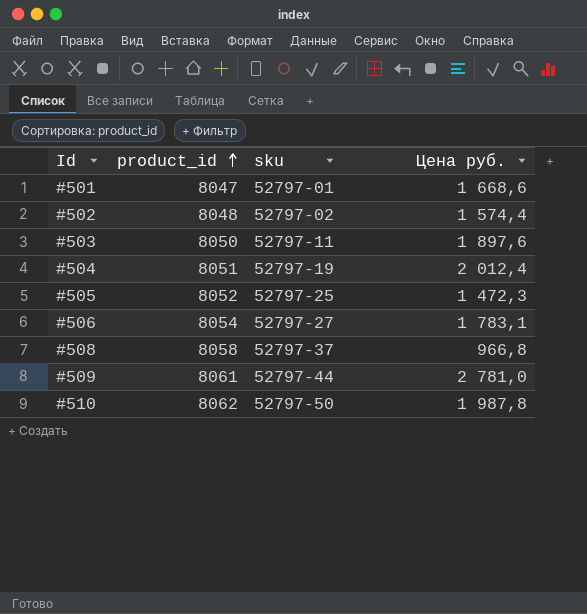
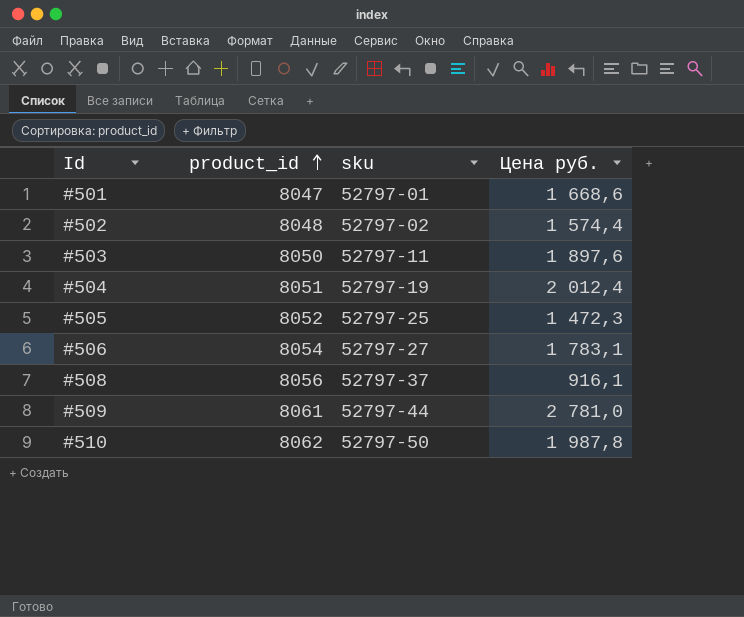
#508 | product_id: 8058 -> 8056
#508 | Цена руб.: 966,8 -> 916,1

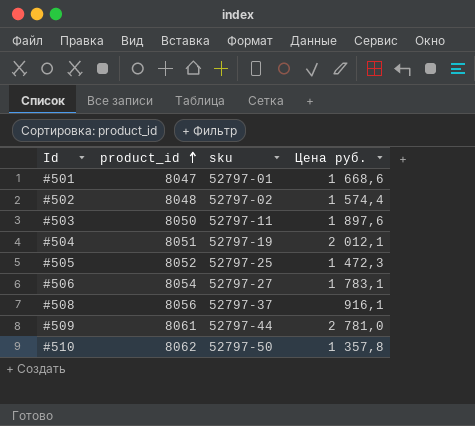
#504 | Цена руб.: 2 012,4 -> 2 012,1
#510 | Цена руб.: 1 987,8 -> 1 357,8

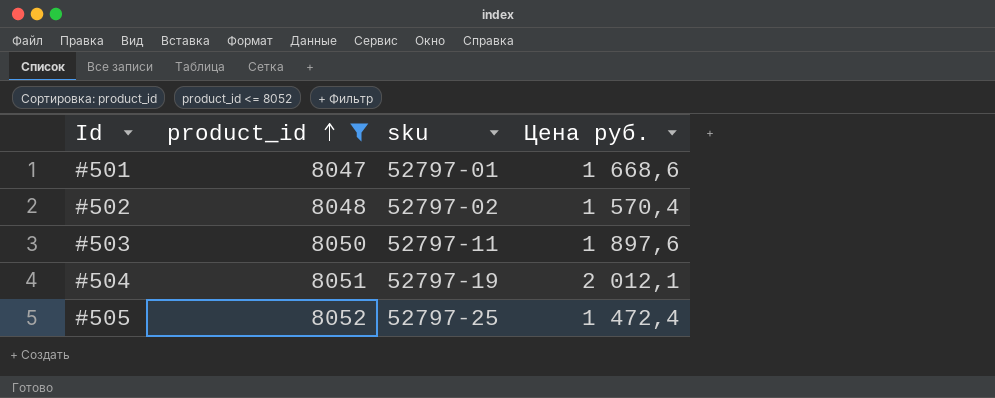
filter: none -> product_id <= 8052
#502 | Цена руб.: 1 574,4 -> 1 570,4
#505 | Цена руб.: 1 472,3 -> 1 472,4

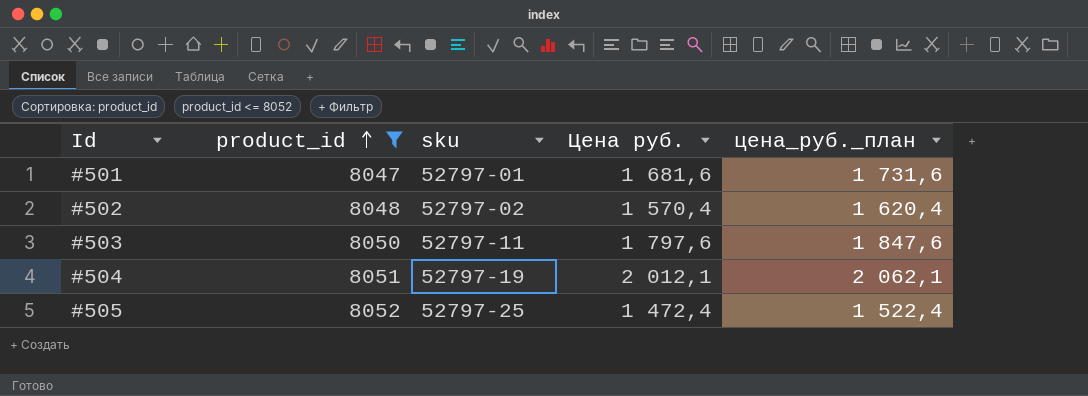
column цена_руб._план | formula: none -> [Цена руб.] + 50
#501 | Цена руб.: 1 668,6 -> 1 681,6
#503 | Цена руб.: 1 897,6 -> 1 797,6

